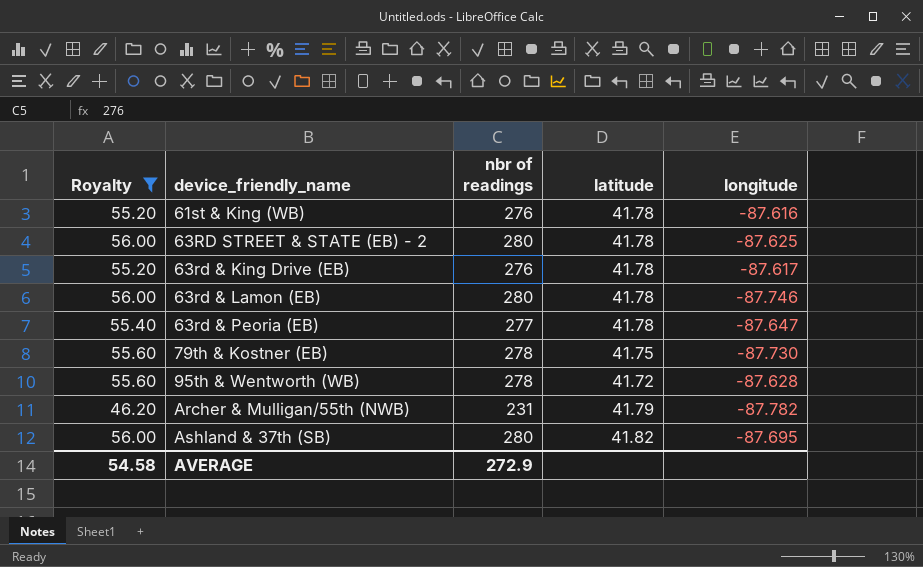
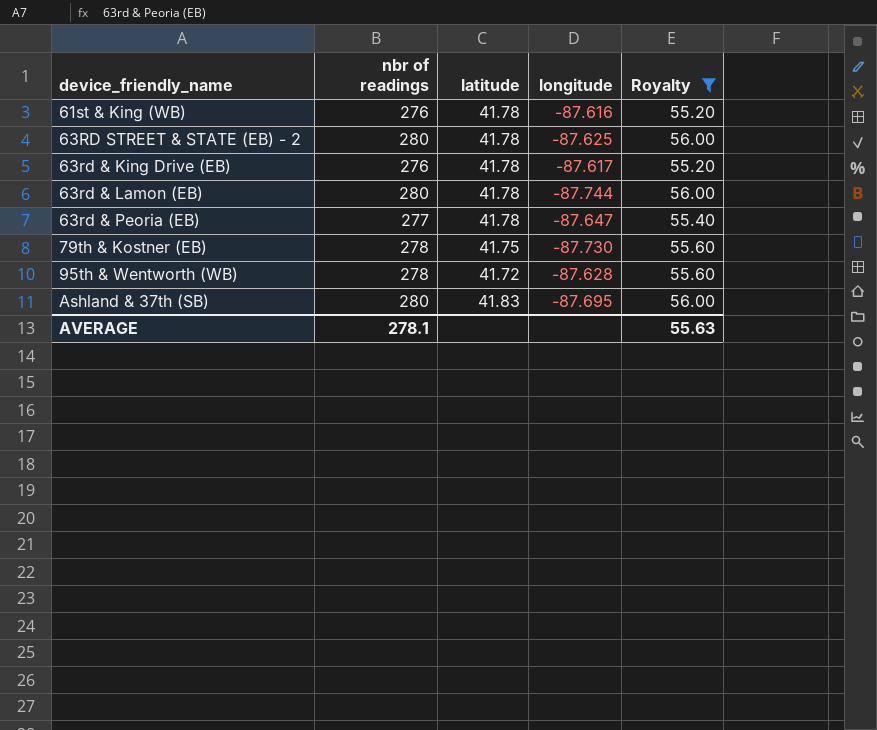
column Royalty | position: 1 -> 5
row Archer & Mulligan/55th (NWB): 46.20 | 231 | 41.79 | -87.782 -> none
63rd & Lamon (EB) | longitude: -87.746 -> -87.744
Ashland & 37th (SB) | latitude: 41.82 -> 41.83
AVERAGE | nbr of readings: 272.9 -> 278.1
AVERAGE | Royalty: 54.58 -> 55.63

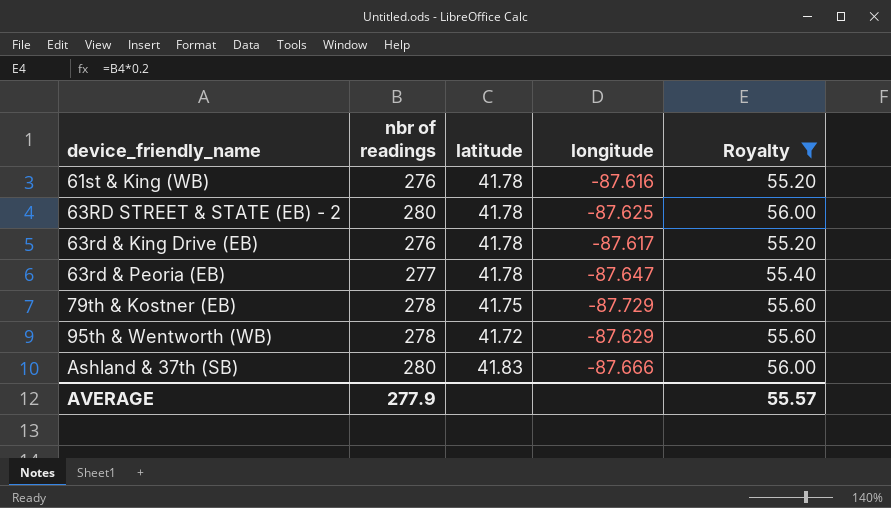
row 63rd & Lamon (EB): 280 | 41.78 | -87.744 | 56.00 -> none
79th & Kostner (EB) | longitude: -87.730 -> -87.729
95th & Wentworth (WB) | longitude: -87.628 -> -87.629
Ashland & 37th (SB) | longitude: -87.695 -> -87.666
AVERAGE | nbr of readings: 278.1 -> 277.9
AVERAGE | Royalty: 55.63 -> 55.57

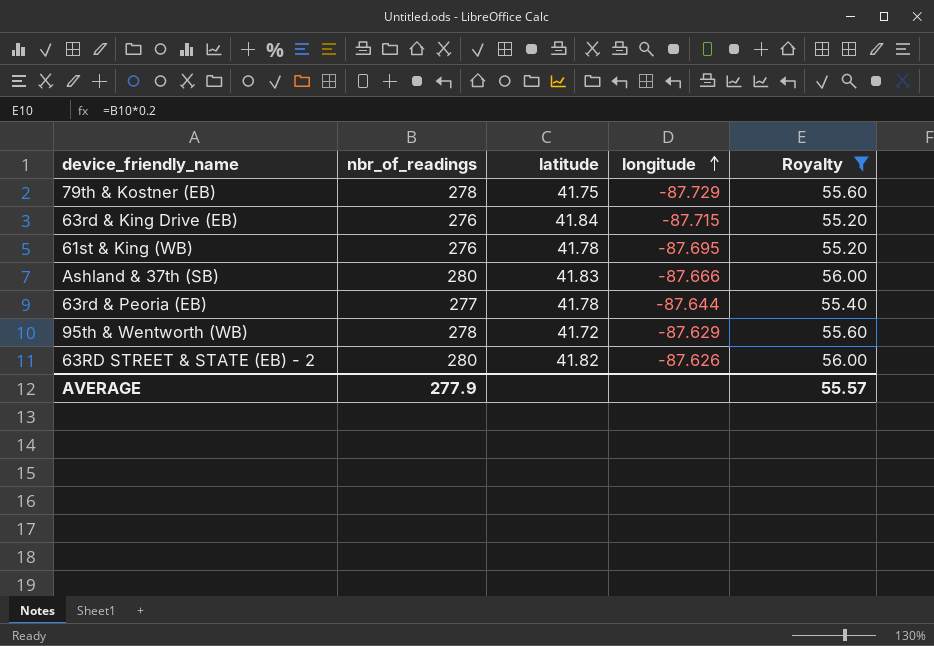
row order: none -> longitude ascending
column name: nbr of readings -> nbr_of_readings
63rd & King Drive (EB) | latitude: 41.78 -> 41.84
63rd & King Drive (EB) | longitude: -87.617 -> -87.715
61st & King (WB) | longitude: -87.616 -> -87.695
63rd & Peoria (EB) | longitude: -87.647 -> -87.644
63RD STREET & STATE (EB) - 2 | latitude: 41.78 -> 41.82
63RD STREET & STATE (EB) - 2 | longitude: -87.625 -> -87.626

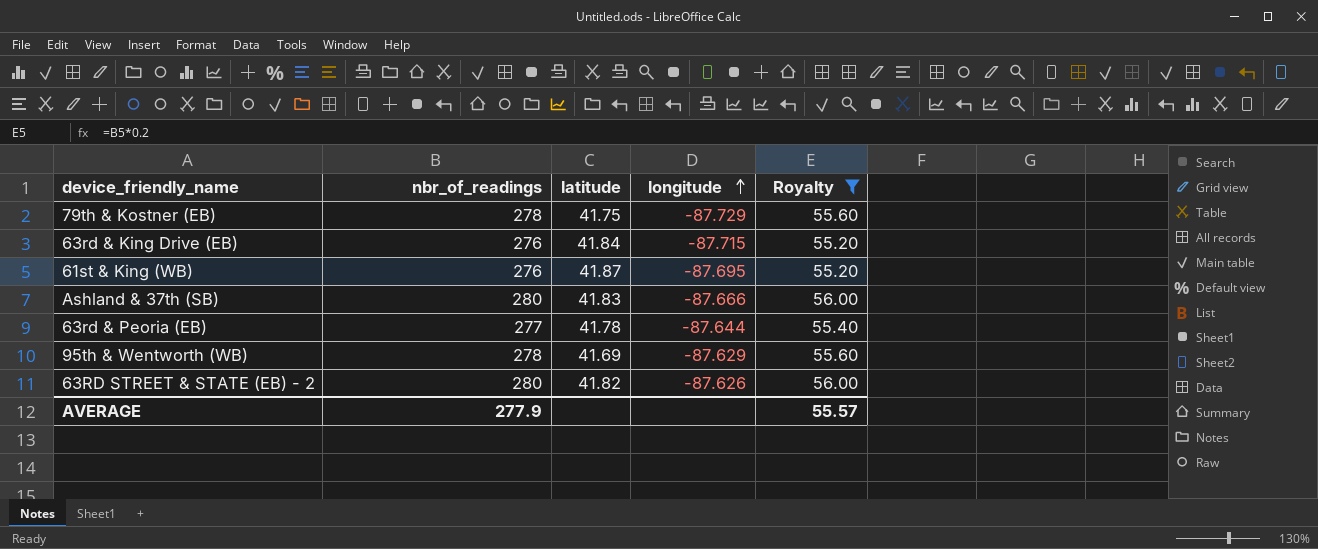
61st & King (WB) | latitude: 41.78 -> 41.87
95th & Wentworth (WB) | latitude: 41.72 -> 41.69

